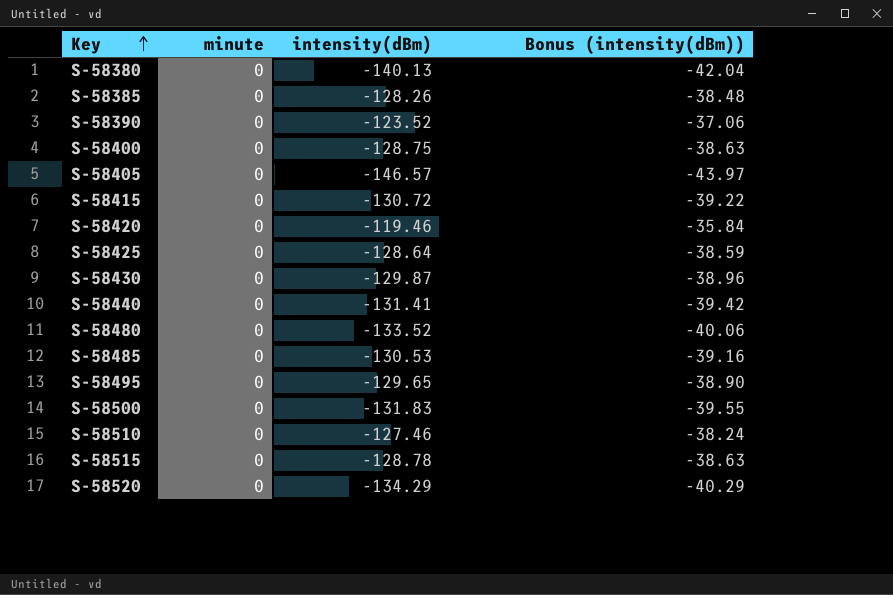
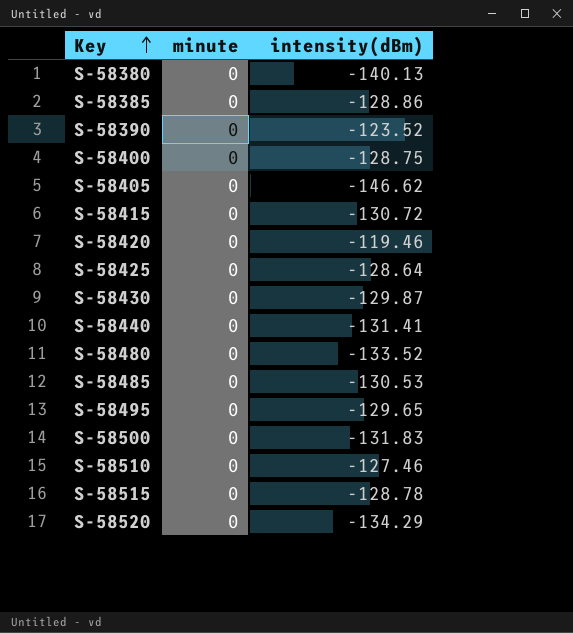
column Bonus (intensity(dBm)) | formula: [intensity(dBm)] * 0.3 -> none
S-58385 | intensity(dBm): -128.26 -> -128.86
S-58405 | intensity(dBm): -146.57 -> -146.62

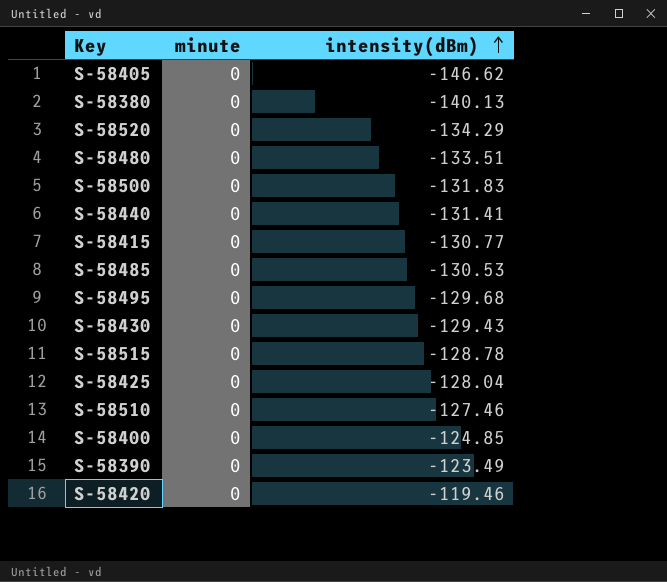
row order: Key ascending -> intensity(dBm) ascending
row S-58385: 0 | -128.86 -> none
S-58480 | intensity(dBm): -133.52 -> -133.51
S-58415 | intensity(dBm): -130.72 -> -130.77
S-58495 | intensity(dBm): -129.65 -> -129.68
S-58430 | intensity(dBm): -129.87 -> -129.43
S-58425 | intensity(dBm): -128.64 -> -128.04
S-58400 | intensity(dBm): -128.75 -> -124.85
S-58390 | intensity(dBm): -123.52 -> -123.49

